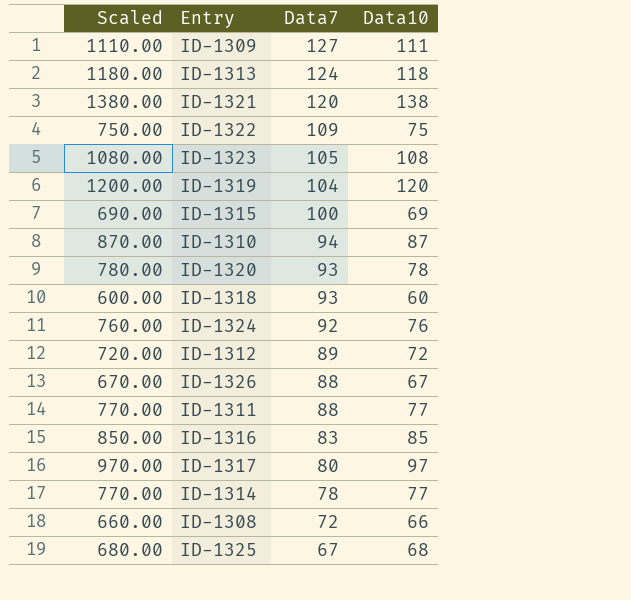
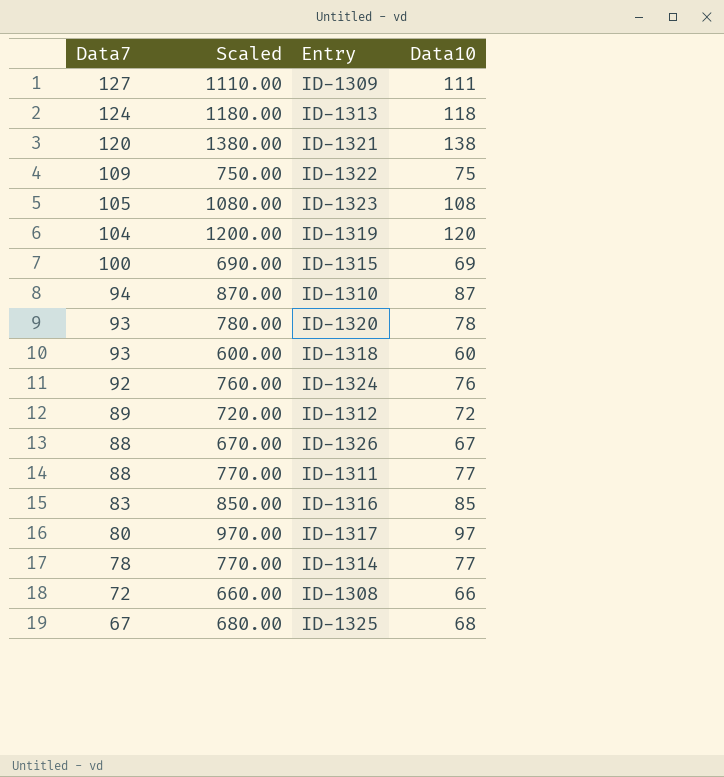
column Data7 | position: 3 -> 1

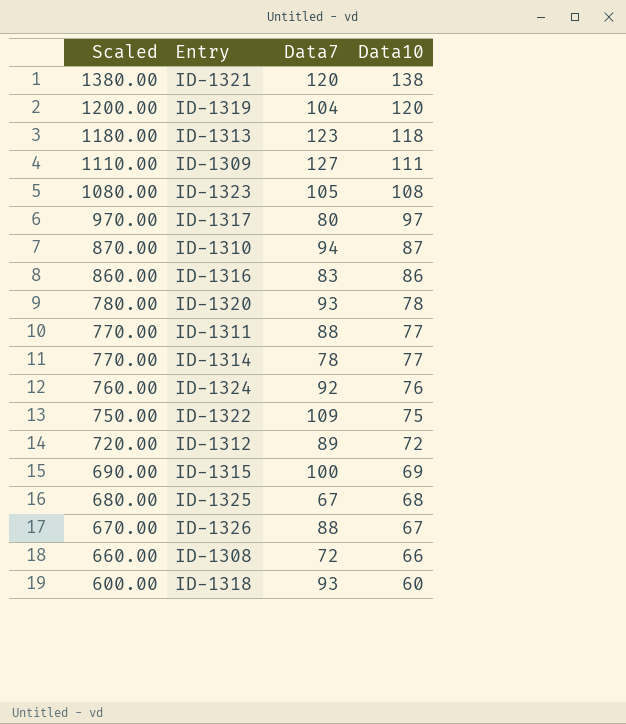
row order: Data7 descending -> Scaled descending
column Data7 | position: 1 -> 3
ID-1313 | Data7: 124 -> 123
ID-1316 | Scaled: 850.00 -> 860.00
ID-1316 | Data10: 85 -> 86

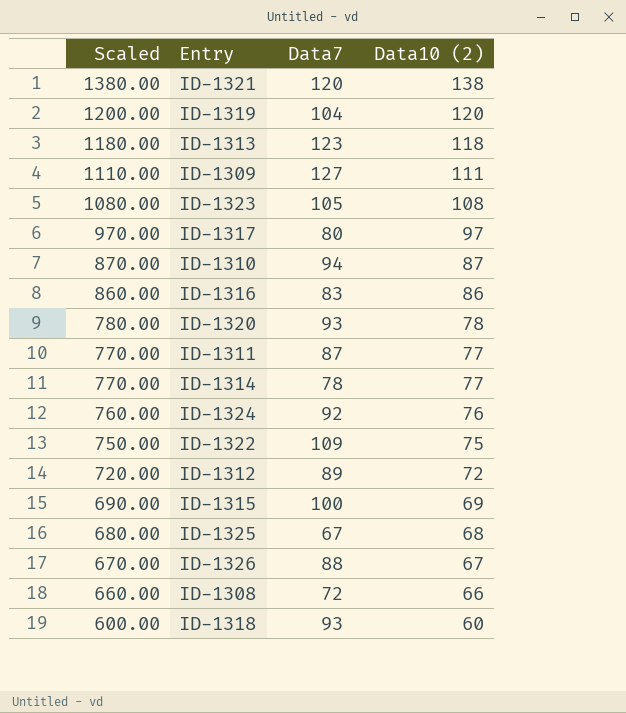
column name: Data10 -> Data10 (2)
ID-1311 | Data7: 88 -> 87

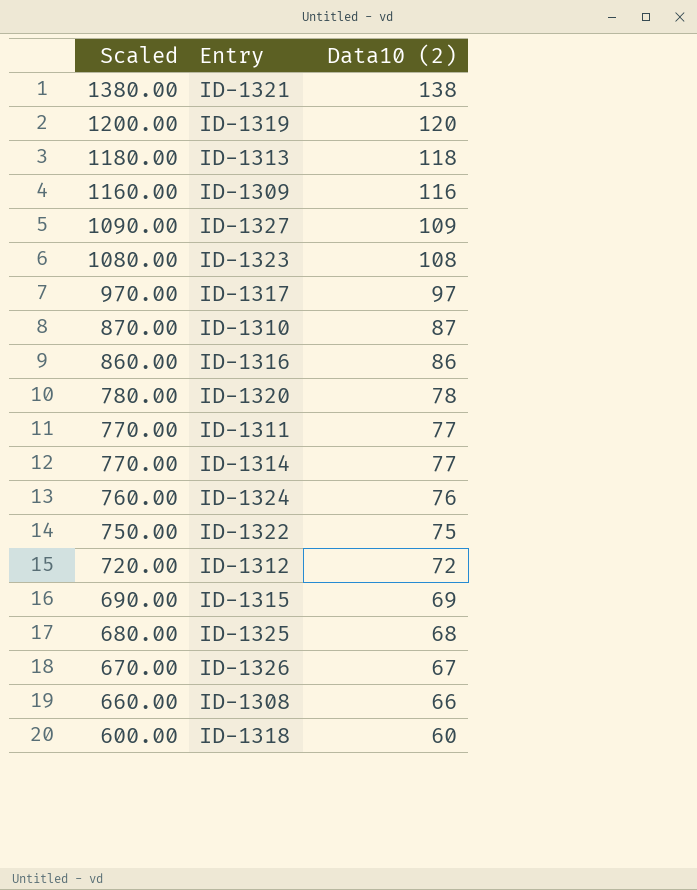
column Data7 | position: 3 -> none
ID-1309 | Scaled: 1110.00 -> 1160.00
ID-1309 | Data10 (2): 111 -> 116
row ID-1327: none -> 1090.00 | 109

